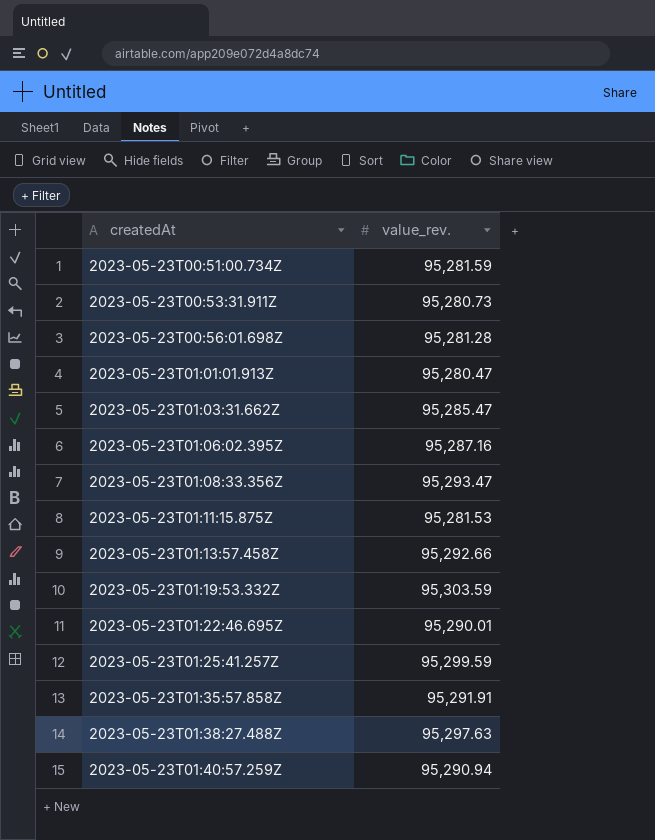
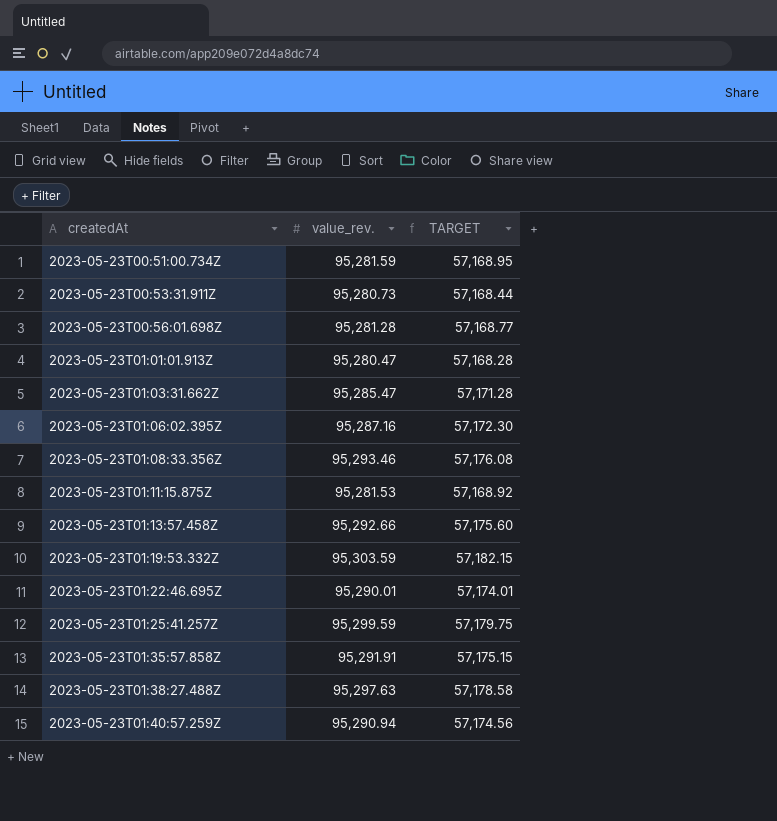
column TARGET | formula: none -> [value_rev.] * 0.6
2023-05-23T01:08:33.356Z | value_rev.: 95,293.47 -> 95,293.46

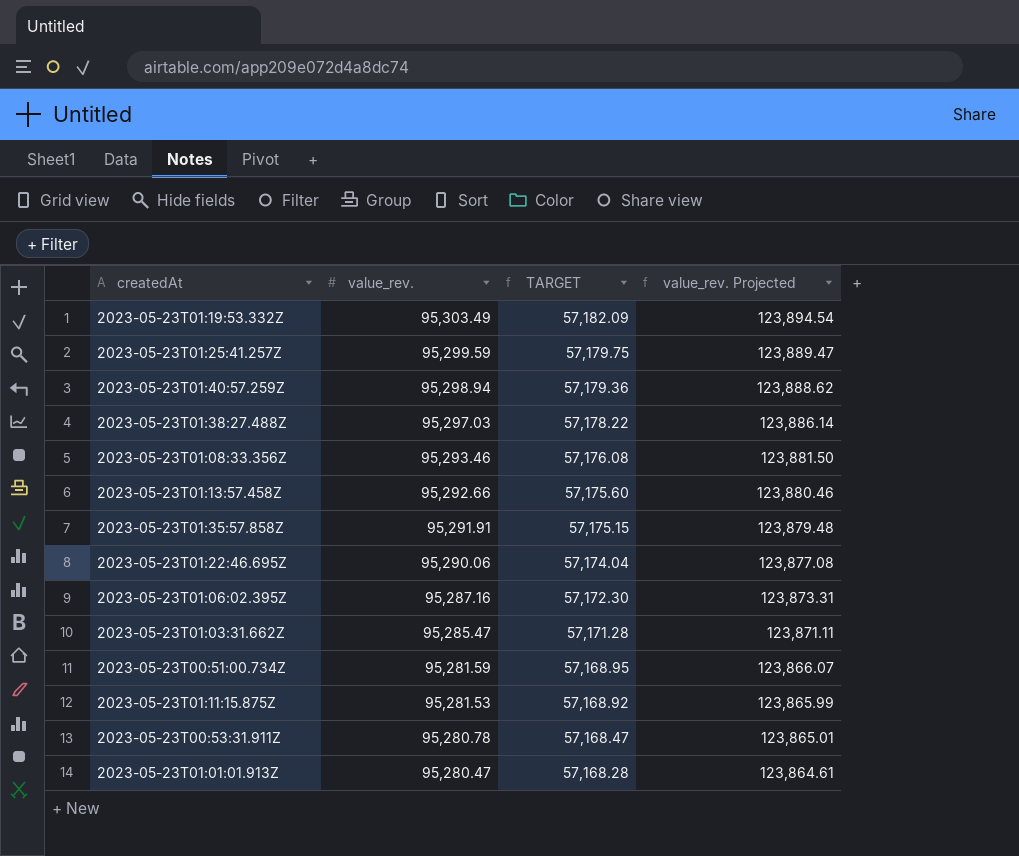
row order: createdAt ascending -> value_rev. descending
column value_rev. Projected | formula: none -> [value_rev.] * 1.3
row 2023-05-23T00:56:01.698Z: 95,281.28 | 57,168.77 -> none
2023-05-23T01:19:53.332Z | value_rev.: 95,303.59 -> 95,303.49
2023-05-23T01:19:53.332Z | TARGET: 57,182.15 -> 57,182.09
2023-05-23T01:40:57.259Z | value_rev.: 95,290.94 -> 95,298.94
2023-05-23T01:40:57.259Z | TARGET: 57,174.56 -> 57,179.36
2023-05-23T01:38:27.488Z | value_rev.: 95,297.63 -> 95,297.03
2023-05-23T01:38:27.488Z | TARGET: 57,178.58 -> 57,178.22
2023-05-23T01:22:46.695Z | value_rev.: 95,290.01 -> 95,290.06
2023-05-23T01:22:46.695Z | TARGET: 57,174.01 -> 57,174.04
2023-05-23T00:53:31.911Z | value_rev.: 95,280.73 -> 95,280.78
2023-05-23T00:53:31.911Z | TARGET: 57,168.44 -> 57,168.47

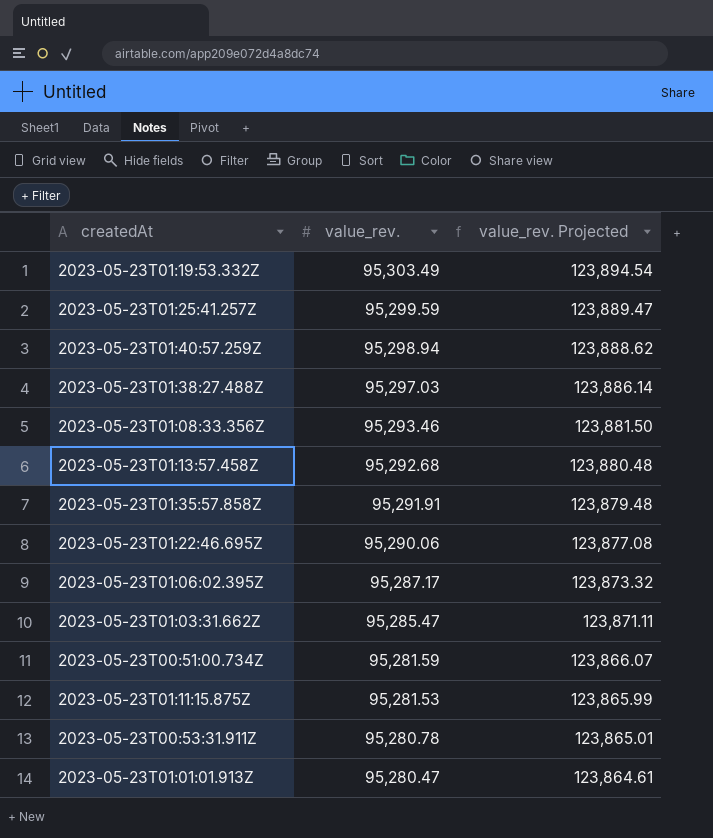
column TARGET | formula: [value_rev.] * 0.6 -> none
2023-05-23T01:13:57.458Z | value_rev.: 95,292.66 -> 95,292.68
2023-05-23T01:13:57.458Z | value_rev. Projected: 123,880.46 -> 123,880.48
2023-05-23T01:06:02.395Z | value_rev.: 95,287.16 -> 95,287.17
2023-05-23T01:06:02.395Z | value_rev. Projected: 123,873.31 -> 123,873.32

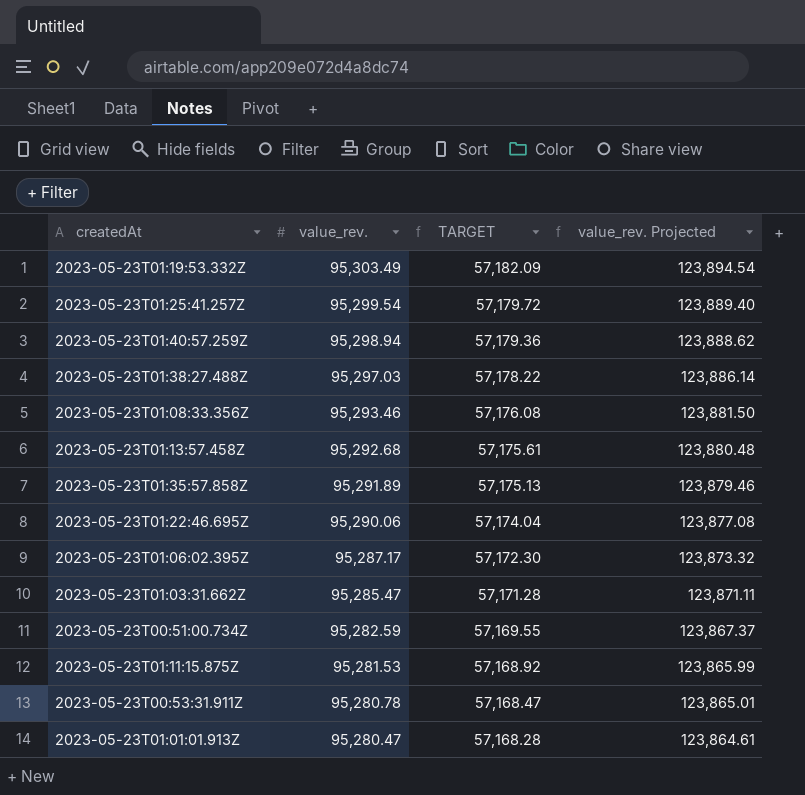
column TARGET | formula: none -> [value_rev.] * 0.6
2023-05-23T01:25:41.257Z | value_rev.: 95,299.59 -> 95,299.54
2023-05-23T01:25:41.257Z | value_rev. Projected: 123,889.47 -> 123,889.40
2023-05-23T01:35:57.858Z | value_rev.: 95,291.91 -> 95,291.89
2023-05-23T01:35:57.858Z | value_rev. Projected: 123,879.48 -> 123,879.46
2023-05-23T00:51:00.734Z | value_rev.: 95,281.59 -> 95,282.59
2023-05-23T00:51:00.734Z | value_rev. Projected: 123,866.07 -> 123,867.37

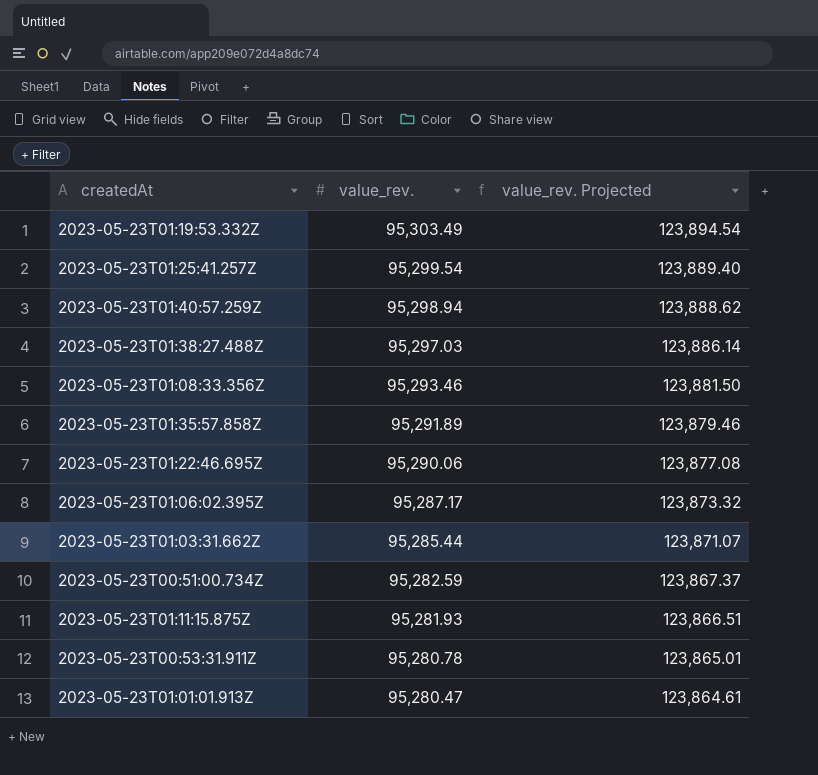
column TARGET | formula: [value_rev.] * 0.6 -> none
row 2023-05-23T01:13:57.458Z: 95,292.68 | 57,175.61 | 123,880.48 -> none
2023-05-23T01:03:31.662Z | value_rev.: 95,285.47 -> 95,285.44
2023-05-23T01:03:31.662Z | value_rev. Projected: 123,871.11 -> 123,871.07
2023-05-23T01:11:15.875Z | value_rev.: 95,281.53 -> 95,281.93
2023-05-23T01:11:15.875Z | value_rev. Projected: 123,865.99 -> 123,866.51

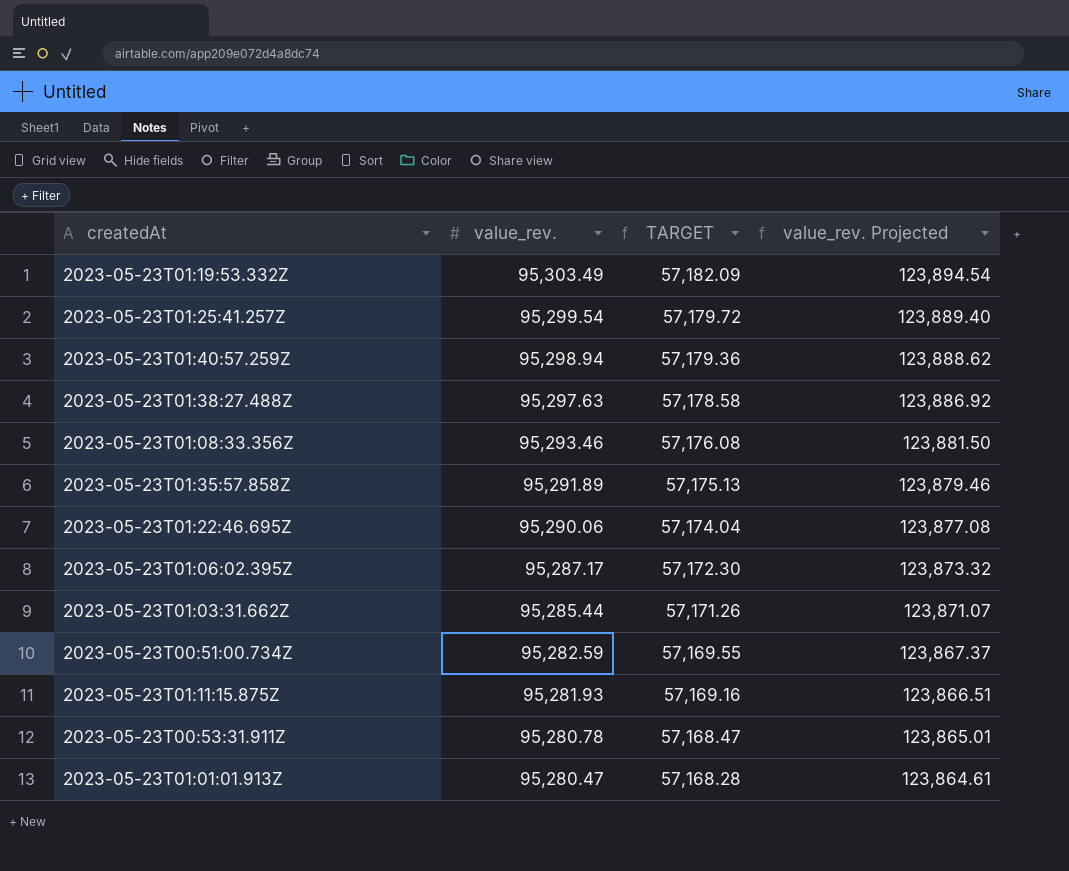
column TARGET | formula: none -> [value_rev.] * 0.6
2023-05-23T01:38:27.488Z | value_rev.: 95,297.03 -> 95,297.63
2023-05-23T01:38:27.488Z | value_rev. Projected: 123,886.14 -> 123,886.92

